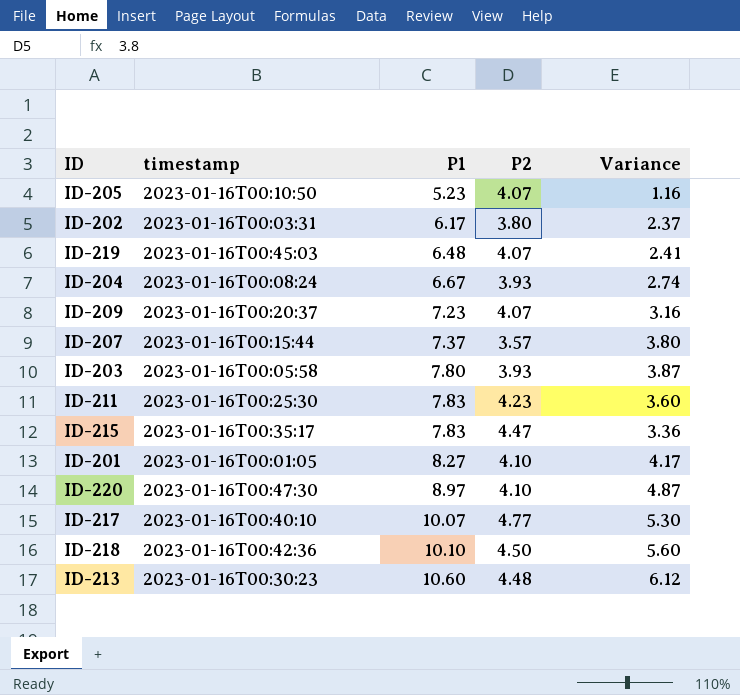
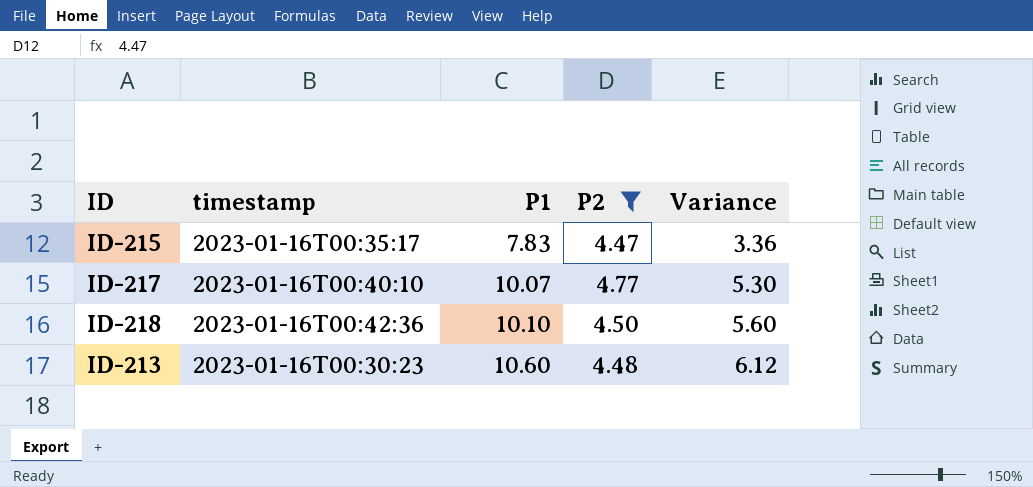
filter: none -> P2 >= 4.47

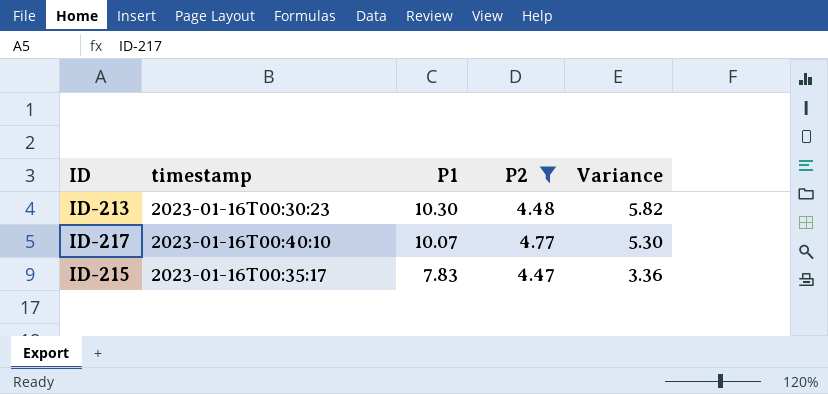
row order: P1 ascending -> P1 descending
row ID-218: 2023-01-16T00:42:36 | 10.10 | 4.50 | 5.60 -> none
ID-213 | P1: 10.60 -> 10.30
ID-213 | Variance: 6.12 -> 5.82

